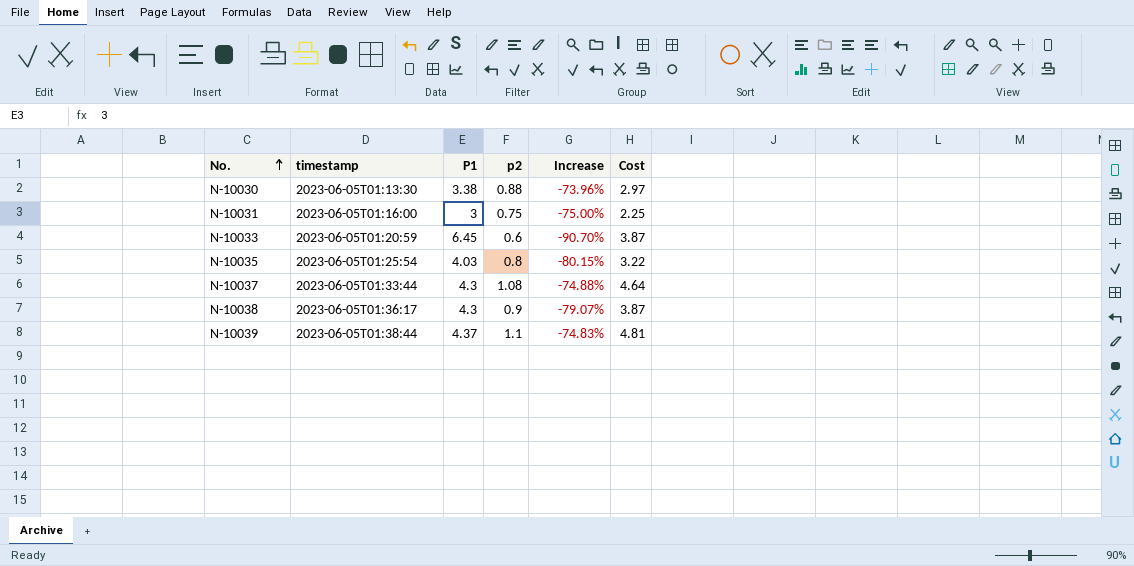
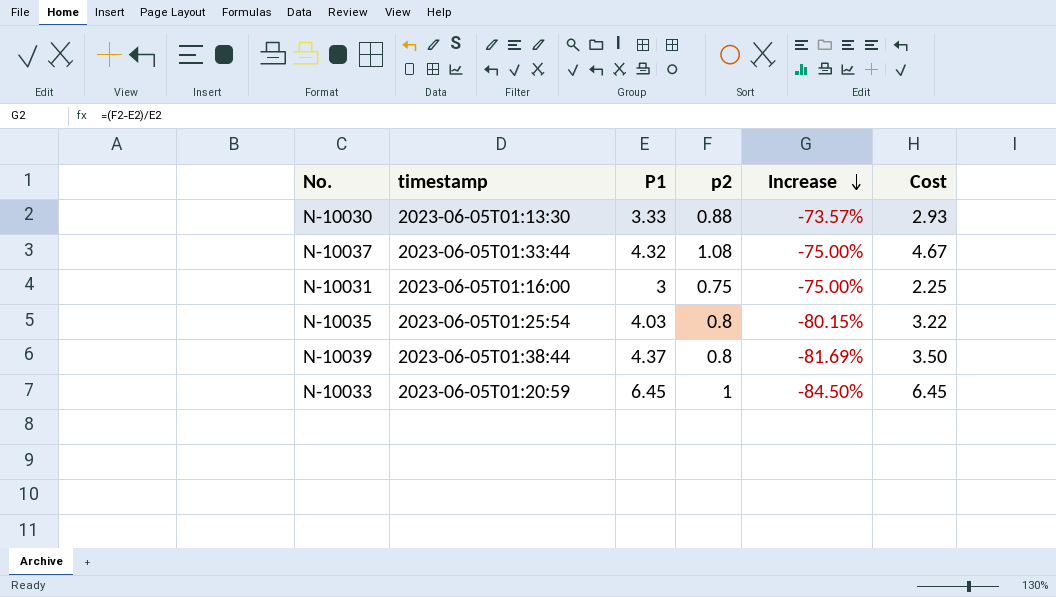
row order: No. ascending -> Increase descending
row N-10038: 2023-06-05T01:36:17 | 4.3 | 0.9 | -79.07% | 3.87 -> none
N-10030 | P1: 3.38 -> 3.33
N-10030 | Increase: -73.96% -> -73.57%
N-10030 | Cost: 2.97 -> 2.93
N-10037 | P1: 4.3 -> 4.32
N-10037 | Increase: -74.88% -> -75.00%
N-10037 | Cost: 4.64 -> 4.67
N-10039 | p2: 1.1 -> 0.8
N-10039 | Increase: -74.83% -> -81.69%
N-10039 | Cost: 4.81 -> 3.50
N-10033 | p2: 0.6 -> 1
N-10033 | Increase: -90.70% -> -84.50%
N-10033 | Cost: 3.87 -> 6.45

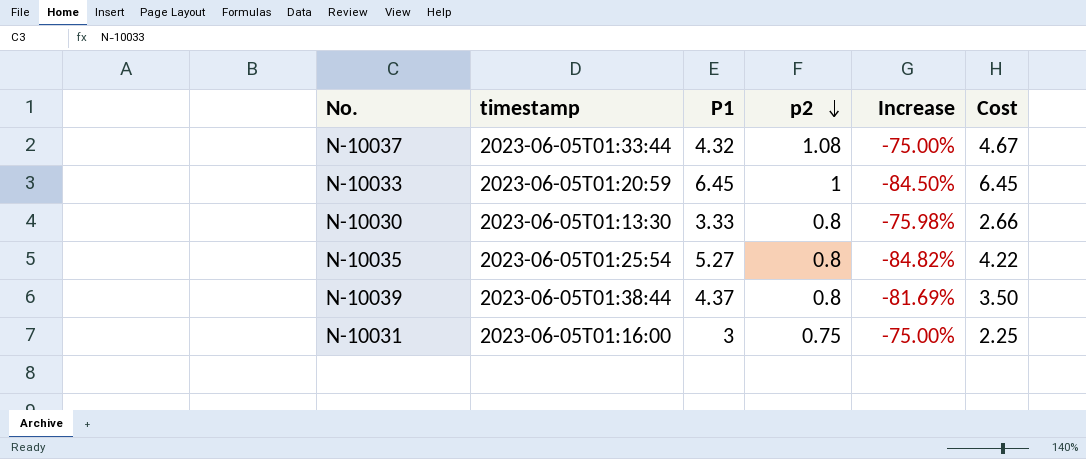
row order: Increase descending -> p2 descending
N-10030 | p2: 0.88 -> 0.8
N-10030 | Increase: -73.57% -> -75.98%
N-10030 | Cost: 2.93 -> 2.66
N-10035 | P1: 4.03 -> 5.27
N-10035 | Increase: -80.15% -> -84.82%
N-10035 | Cost: 3.22 -> 4.22

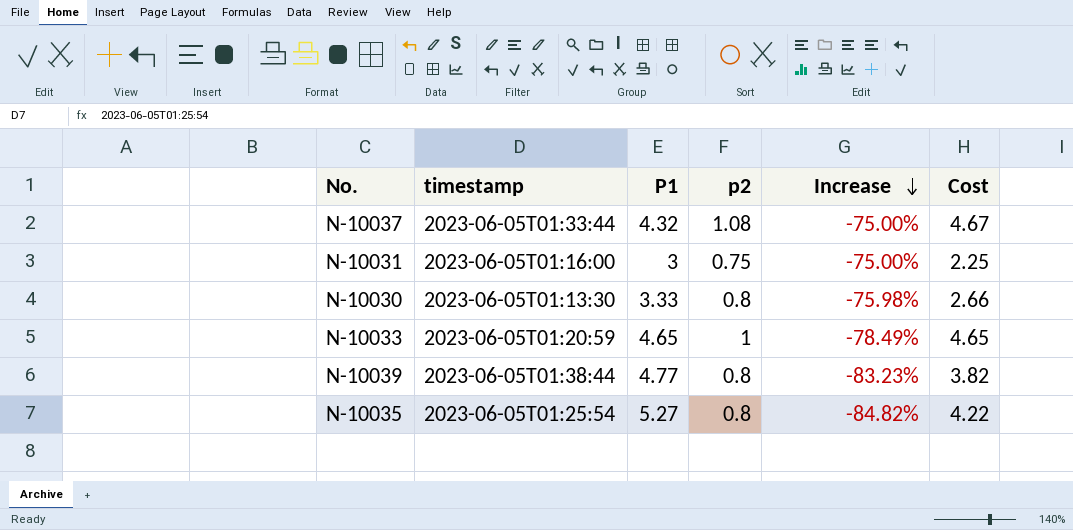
row order: p2 descending -> Increase descending
N-10033 | P1: 6.45 -> 4.65
N-10033 | Increase: -84.50% -> -78.49%
N-10033 | Cost: 6.45 -> 4.65
N-10039 | P1: 4.37 -> 4.77
N-10039 | Increase: -81.69% -> -83.23%
N-10039 | Cost: 3.50 -> 3.82

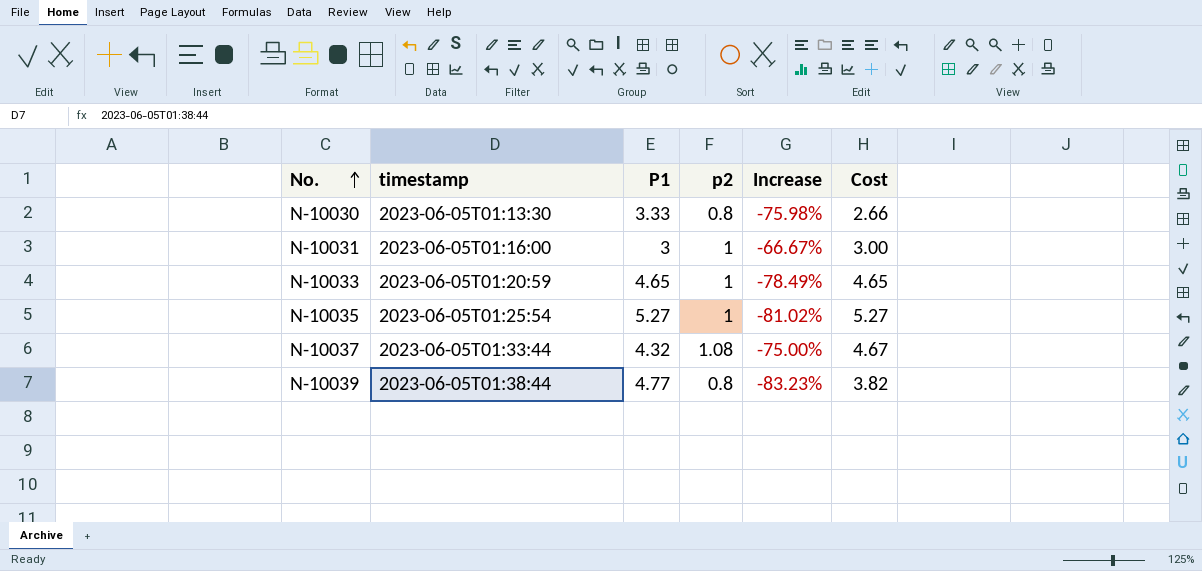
row order: Increase descending -> No. ascending
N-10031 | p2: 0.75 -> 1
N-10031 | Increase: -75.00% -> -66.67%
N-10031 | Cost: 2.25 -> 3.00
N-10035 | p2: 0.8 -> 1
N-10035 | Increase: -84.82% -> -81.02%
N-10035 | Cost: 4.22 -> 5.27

